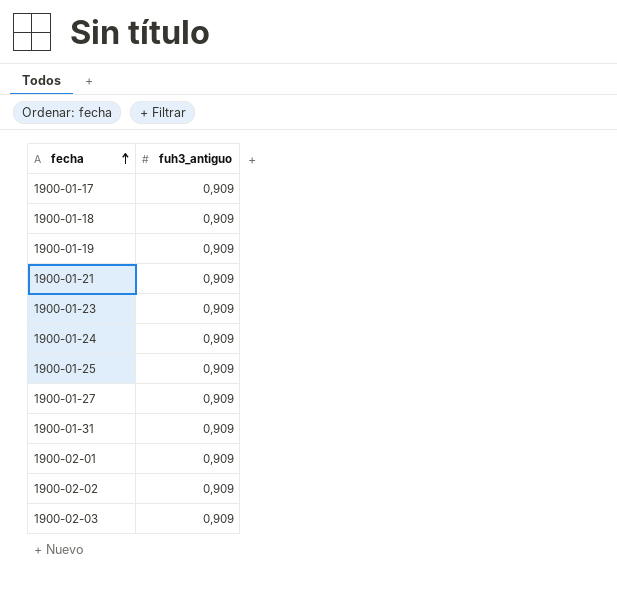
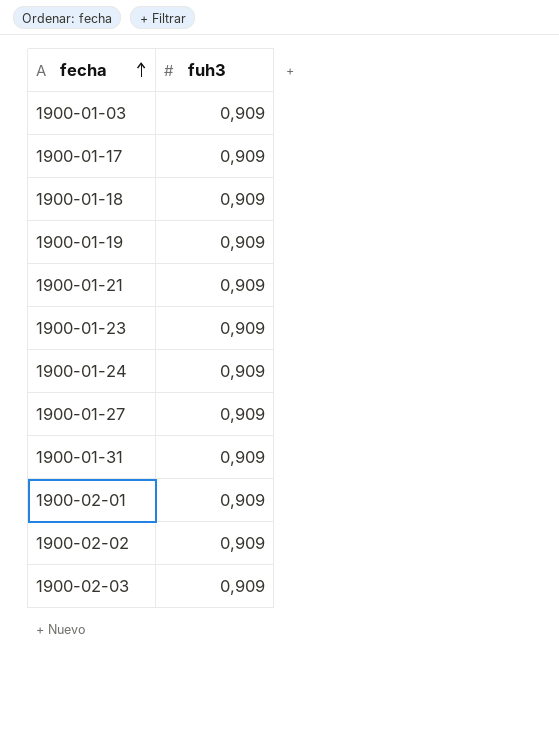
column name: fuh3_antiguo -> fuh3
row 1900-01-25: 0,909 -> none
row 1900-01-03: none -> 0,909

